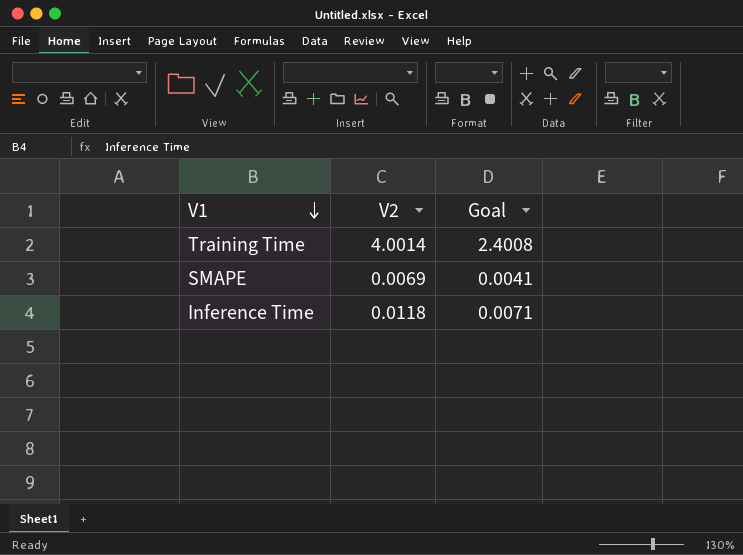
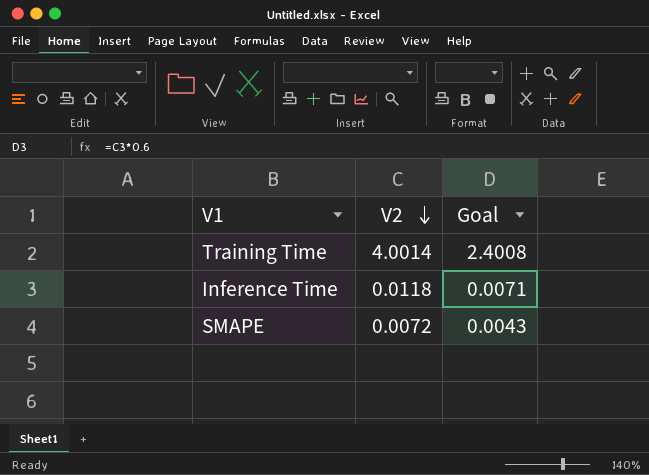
row order: V1 descending -> V2 descending
SMAPE | V2: 0.0069 -> 0.0072
SMAPE | Goal: 0.0041 -> 0.0043

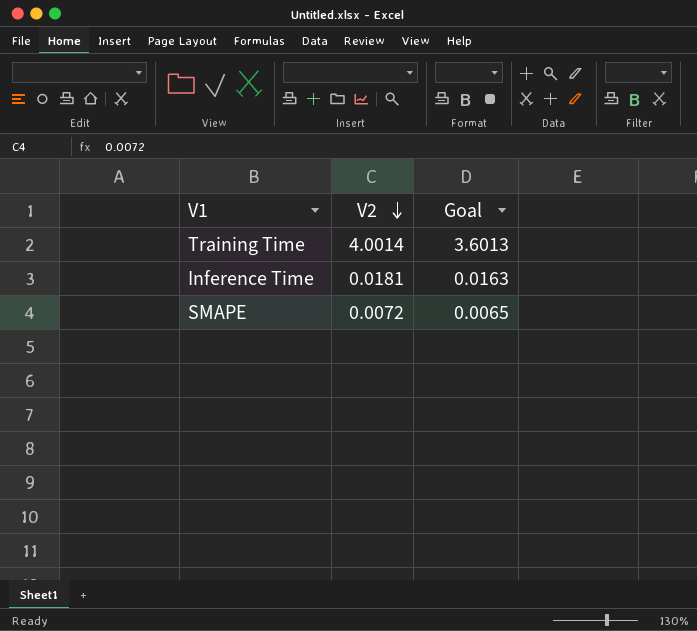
column Goal | formula: [V2] * 0.6 -> [V2] * 0.9
Inference Time | V2: 0.0118 -> 0.0181

